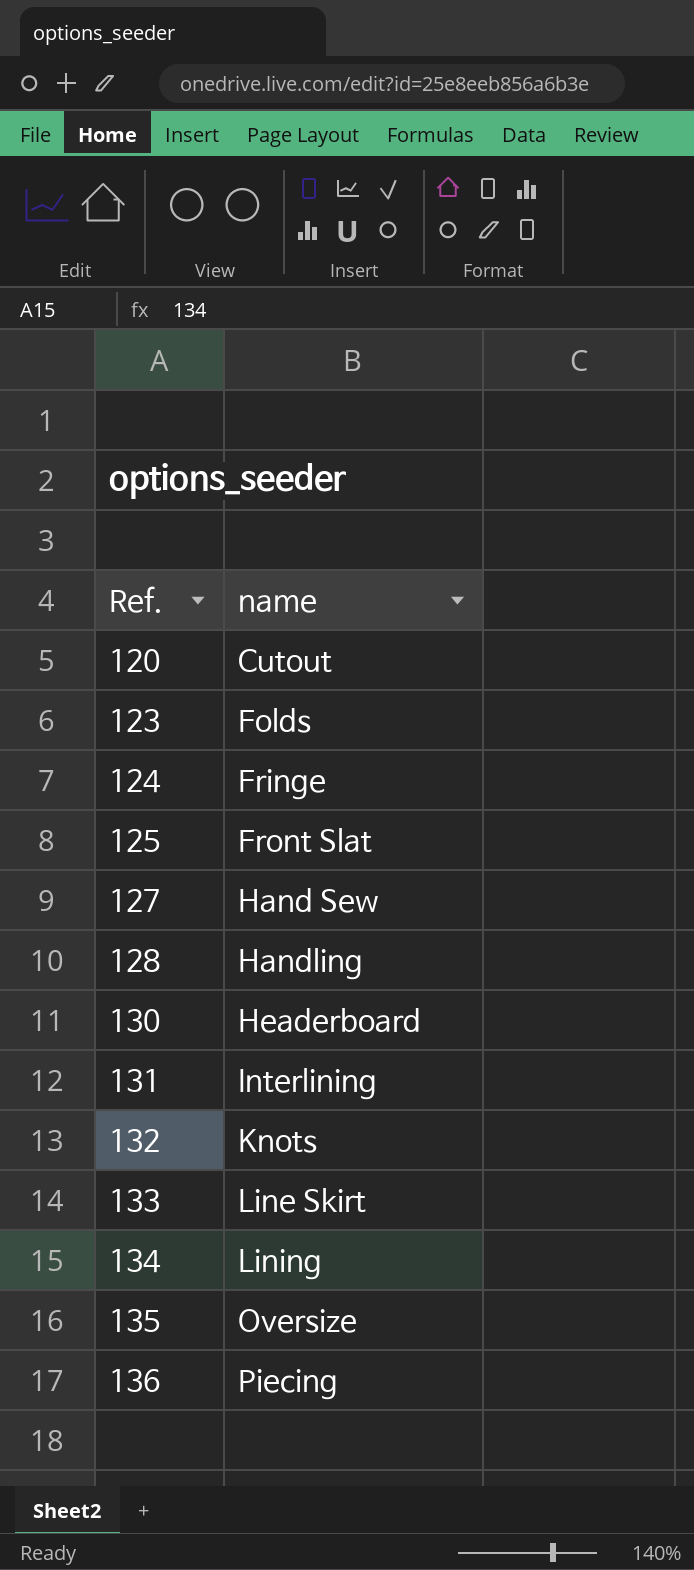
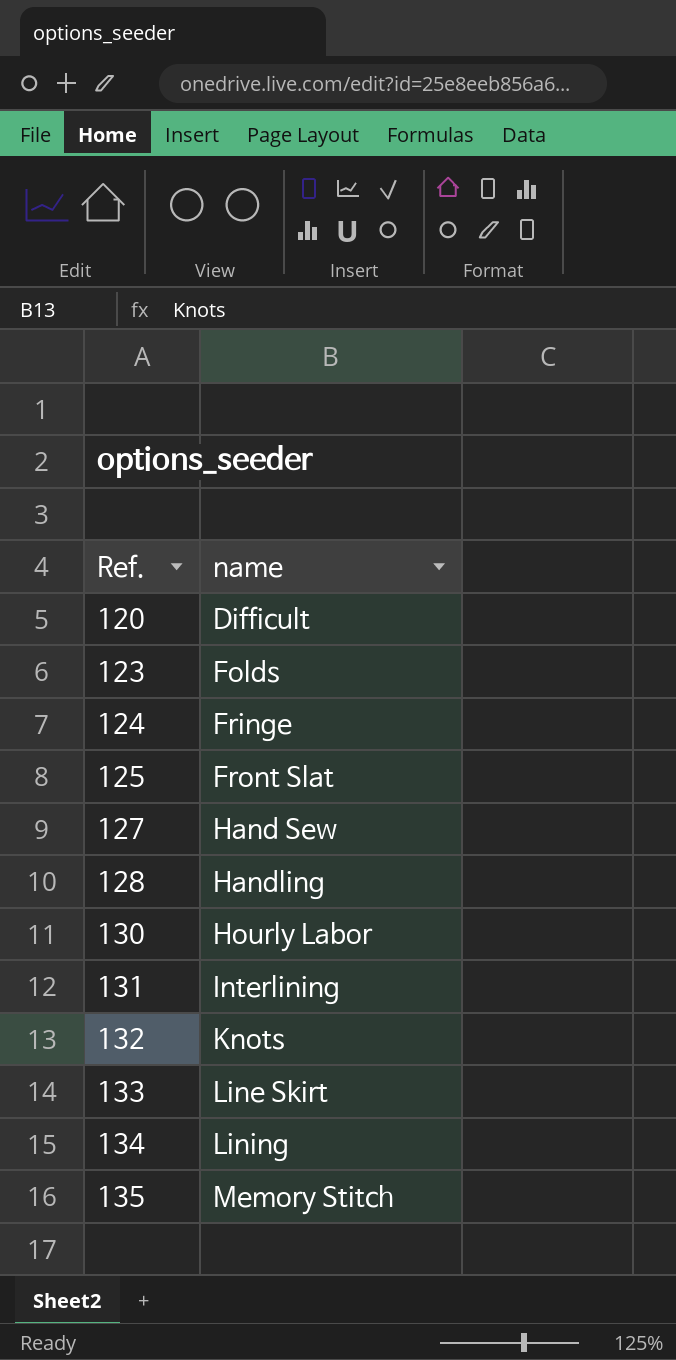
row 136: Piecing -> none
120 | name: Cutout -> Difficult
130 | name: Headerboard -> Hourly Labor
135 | name: Oversize -> Memory Stitch

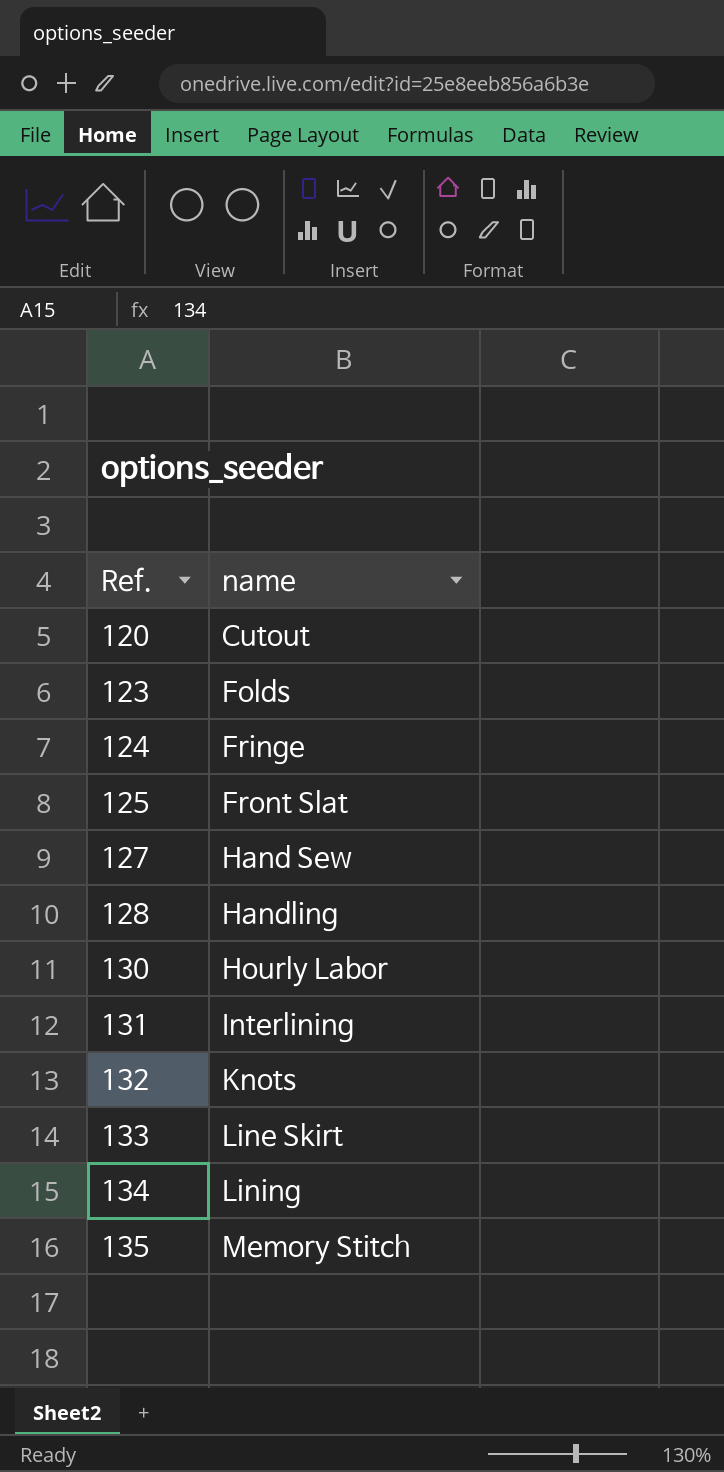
120 | name: Difficult -> Cutout

